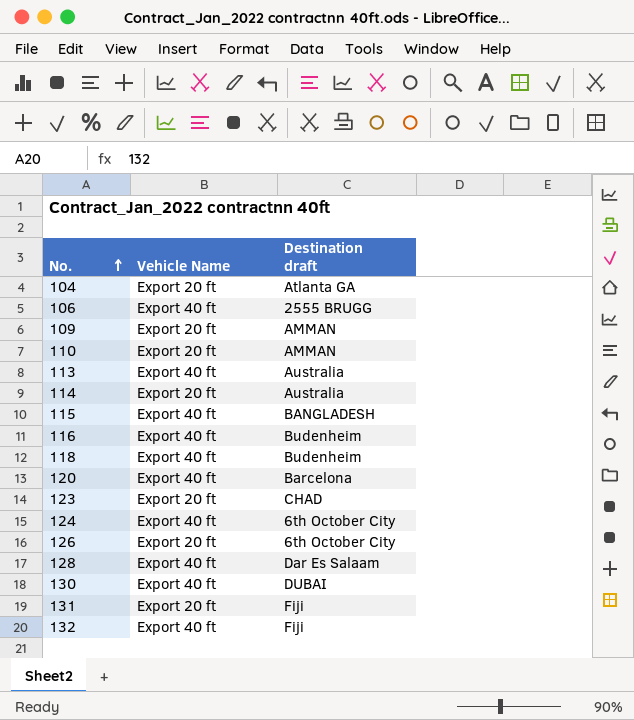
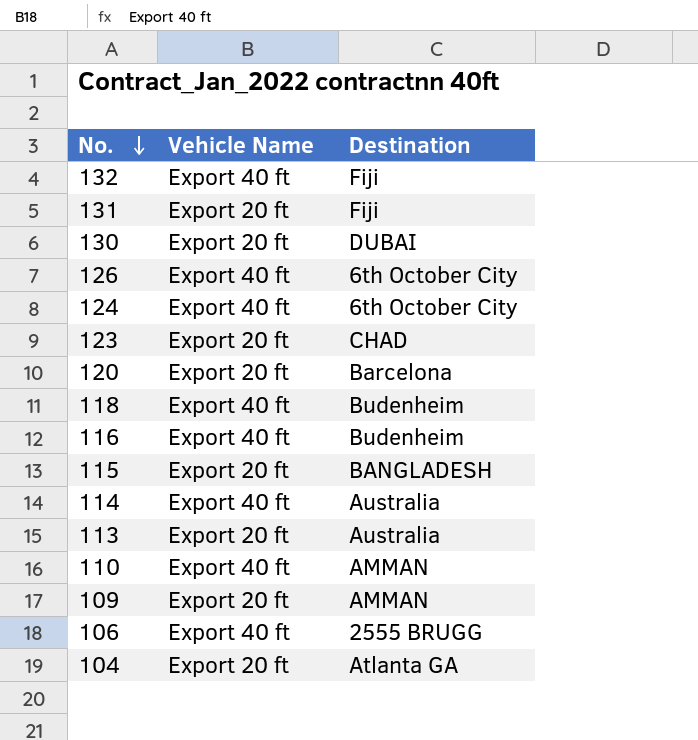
row order: No. ascending -> No. descending
column name: Destination draft -> Destination
row 128: Export 40 ft | Dar Es Salaam -> none
130 | Vehicle Name: Export 40 ft -> Export 20 ft
126 | Vehicle Name: Export 20 ft -> Export 40 ft
120 | Vehicle Name: Export 40 ft -> Export 20 ft
115 | Vehicle Name: Export 40 ft -> Export 20 ft
114 | Vehicle Name: Export 20 ft -> Export 40 ft
113 | Vehicle Name: Export 40 ft -> Export 20 ft
110 | Vehicle Name: Export 20 ft -> Export 40 ft

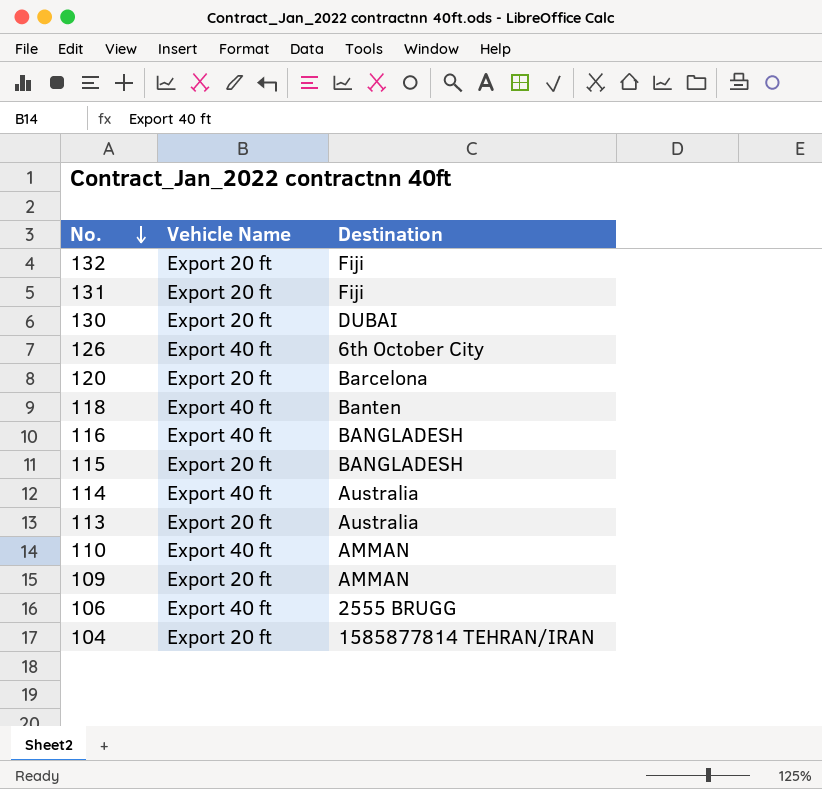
row 124: Export 40 ft | 6th October City -> none
row 123: Export 20 ft | CHAD -> none
132 | Vehicle Name: Export 40 ft -> Export 20 ft
118 | Destination: Budenheim -> Banten
116 | Destination: Budenheim -> BANGLADESH
104 | Destination: Atlanta GA -> 1585877814 TEHRAN/IRAN

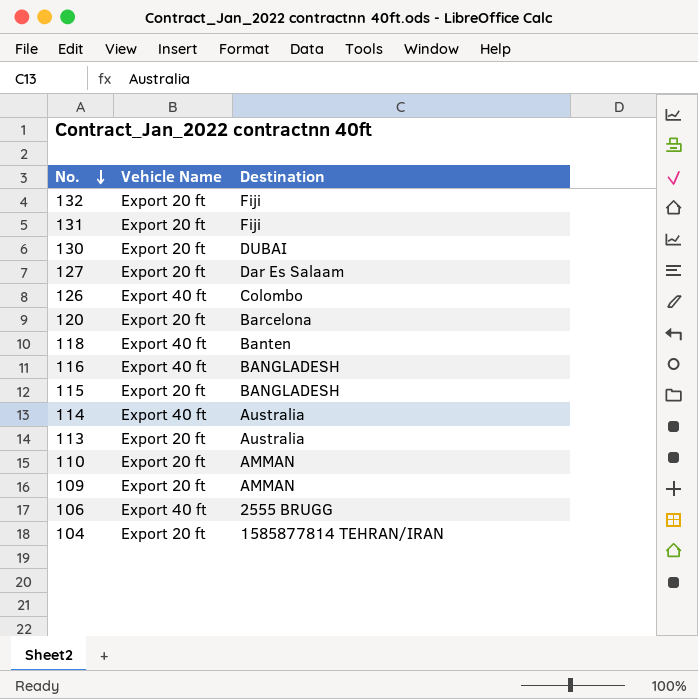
row 127: none -> Export 20 ft | Dar Es Salaam
126 | Destination: 6th October City -> Colombo
110 | Vehicle Name: Export 40 ft -> Export 20 ft

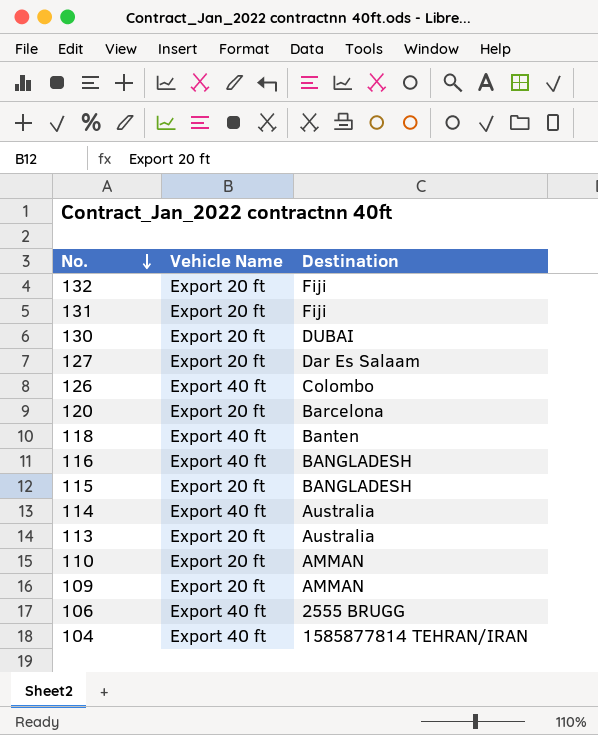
104 | Vehicle Name: Export 20 ft -> Export 40 ft

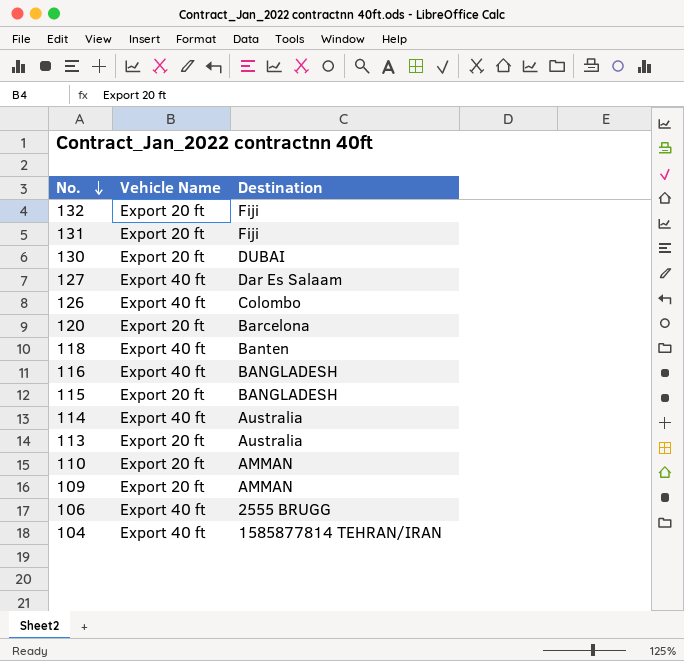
127 | Vehicle Name: Export 20 ft -> Export 40 ft

